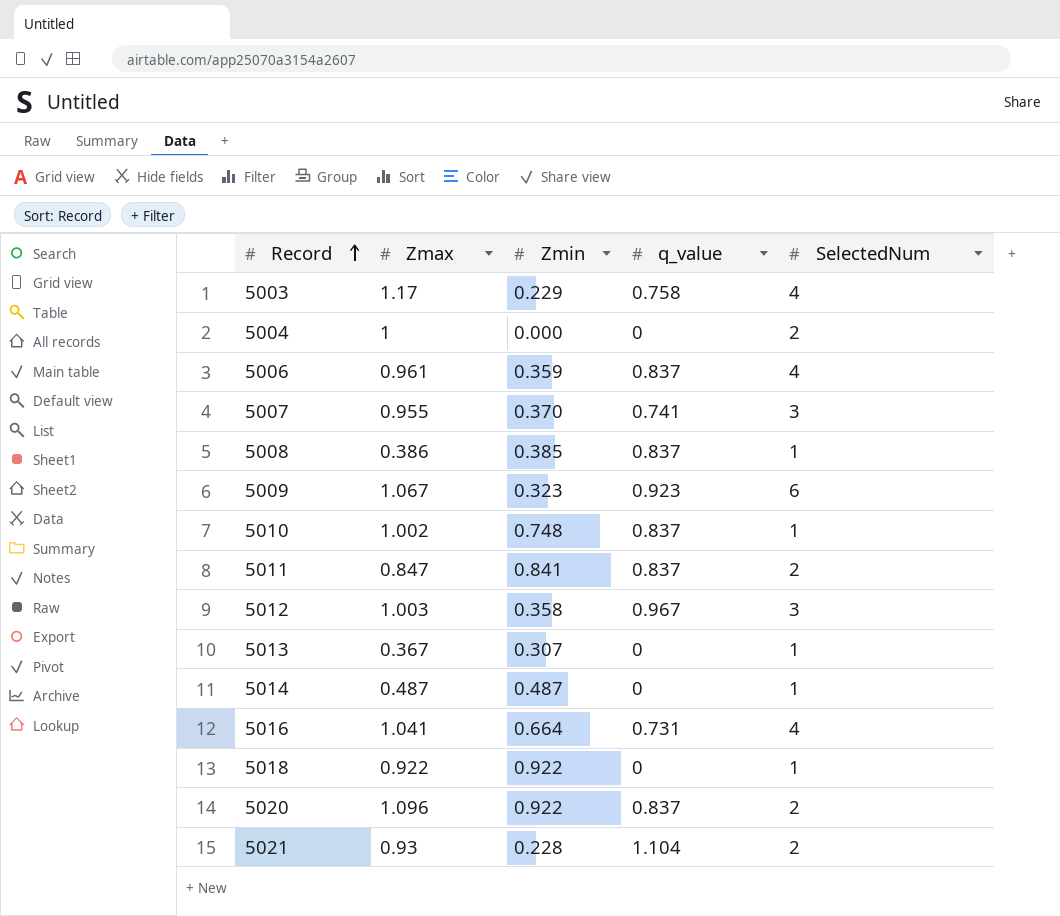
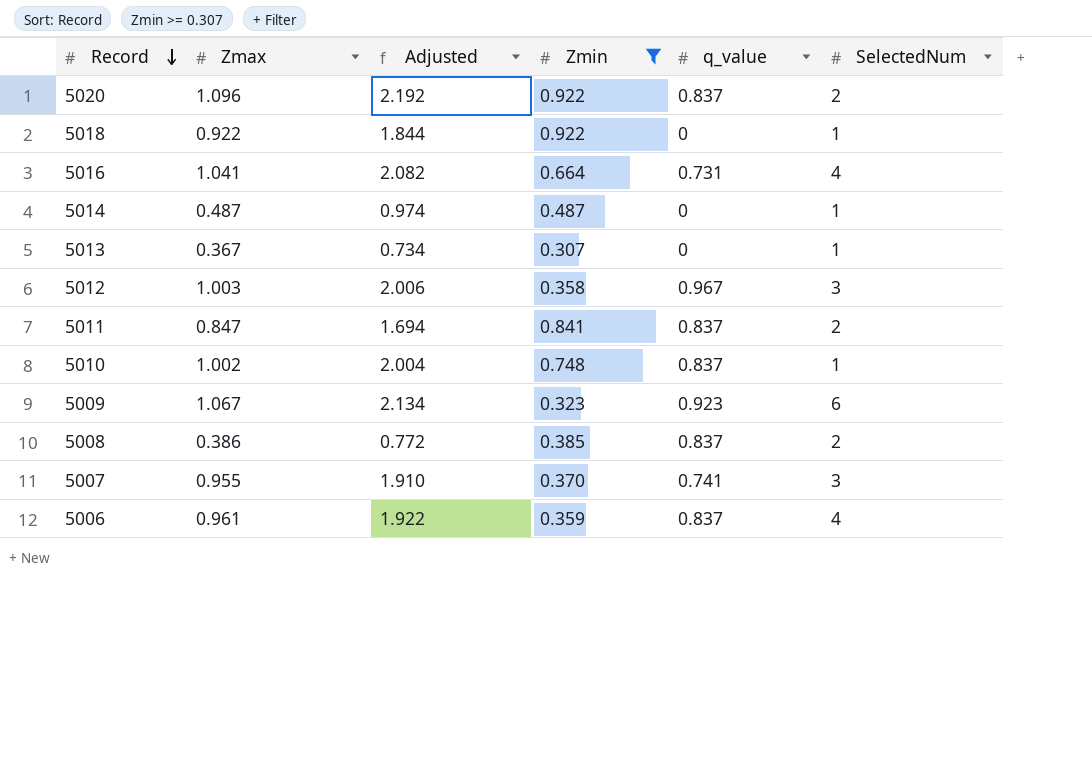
filter: none -> Zmin >= 0.307
row order: Record ascending -> Record descending
column Adjusted | formula: none -> [Zmax] * 2
5008 | SelectedNum: 1 -> 2

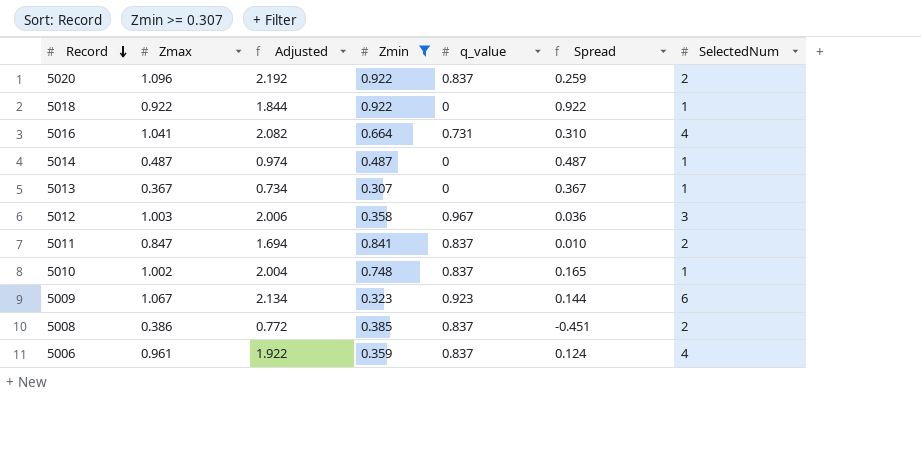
column Spread | formula: none -> [Zmax] - [q_value]
row 5007: 0.955 | 1.910 | 0.370 | 0.741 | 3 -> none

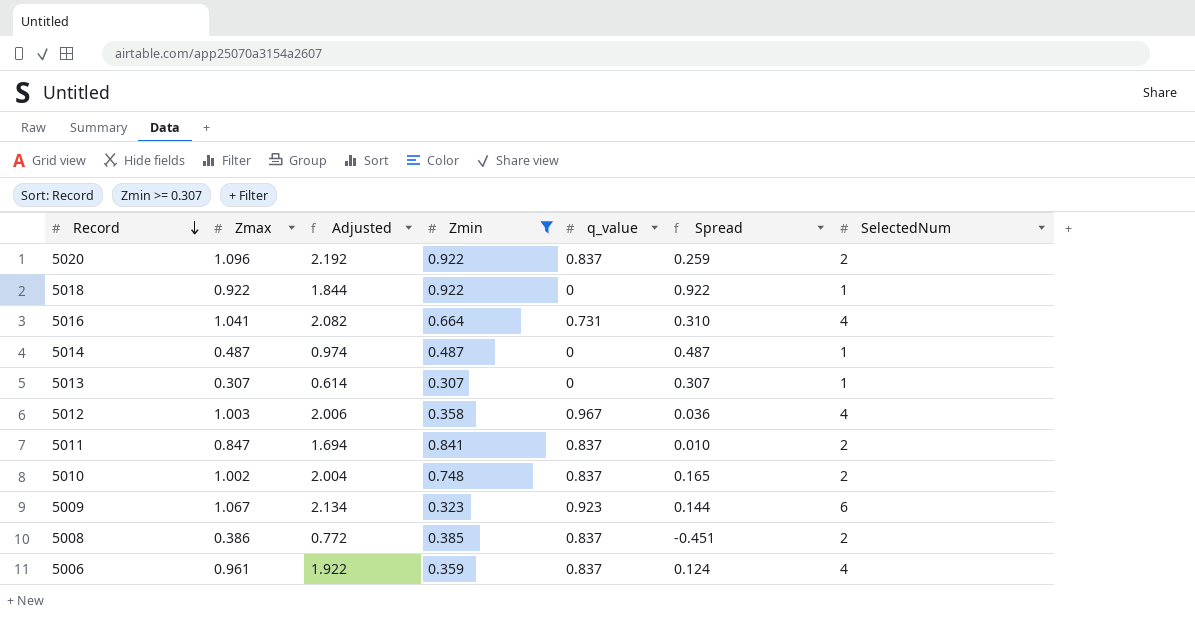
5013 | Zmax: 0.367 -> 0.307
5013 | Adjusted: 0.734 -> 0.614
5013 | Spread: 0.367 -> 0.307
5012 | SelectedNum: 3 -> 4
5010 | SelectedNum: 1 -> 2

